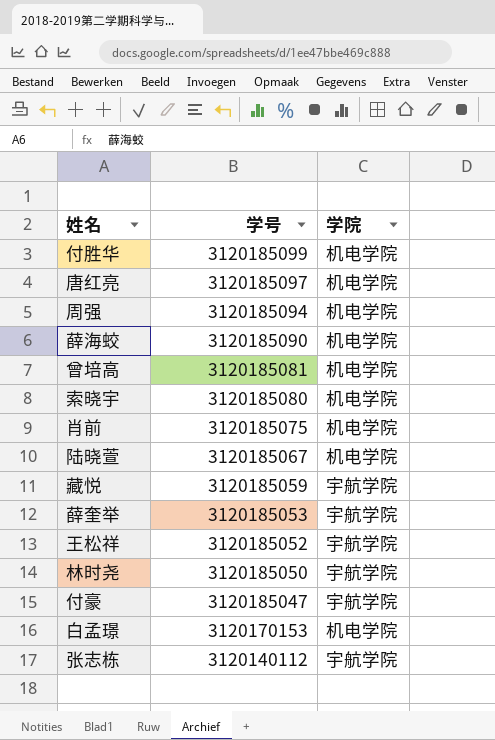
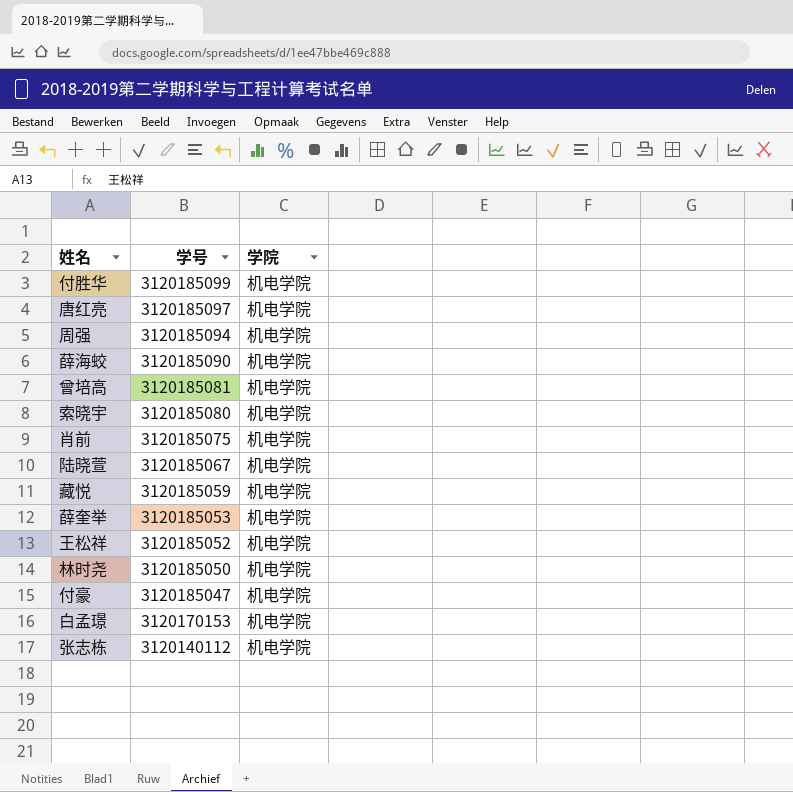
藏悦 | 学院: 宇航学院 -> 机电学院
薛奎举 | 学院: 宇航学院 -> 机电学院
王松祥 | 学院: 宇航学院 -> 机电学院
林时尧 | 学院: 宇航学院 -> 机电学院
付豪 | 学院: 宇航学院 -> 机电学院
张志栋 | 学院: 宇航学院 -> 机电学院

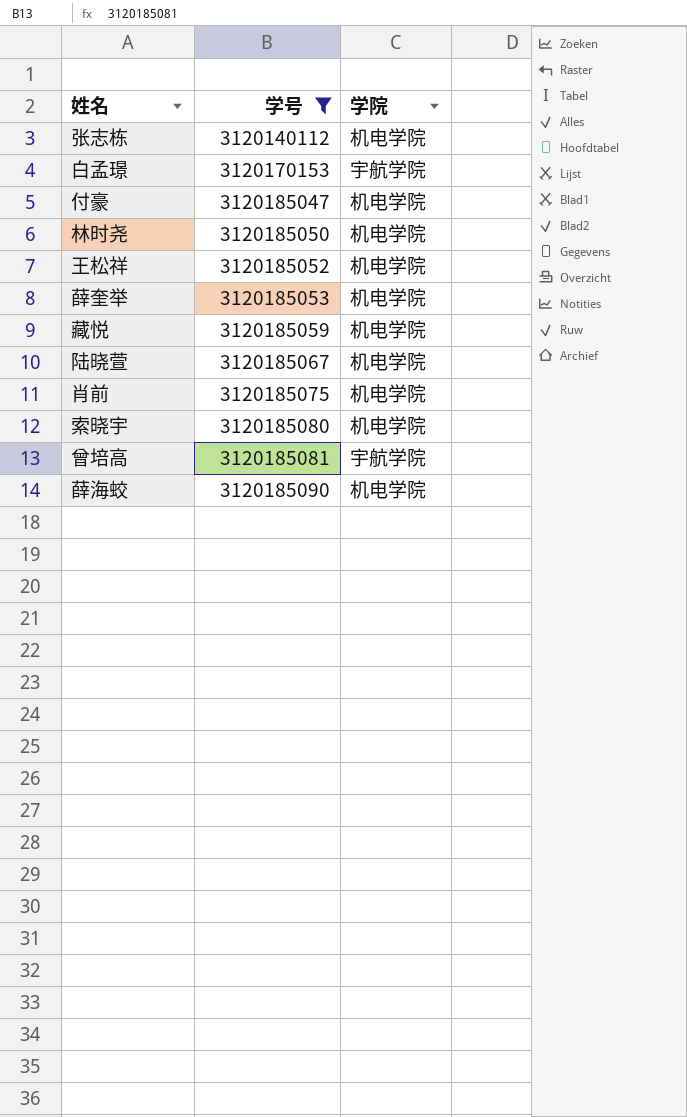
filter: none -> 学号 <= 3120185090
row order: 学号 descending -> 学号 ascending
白孟璟 | 学院: 机电学院 -> 宇航学院
曾培高 | 学院: 机电学院 -> 宇航学院

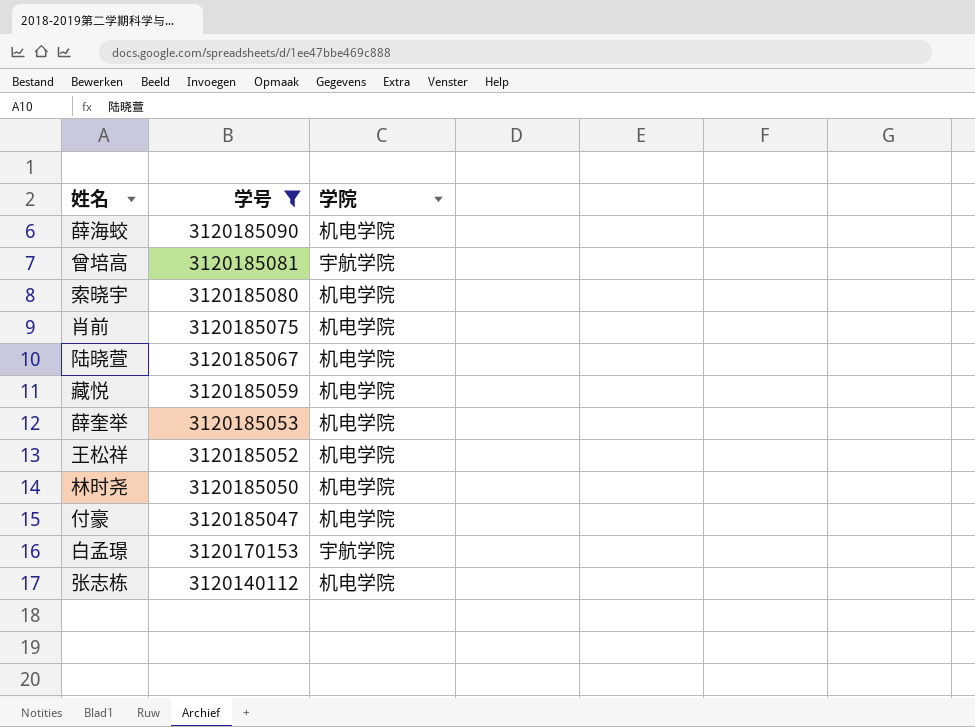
row order: 学号 ascending -> 学号 descending

